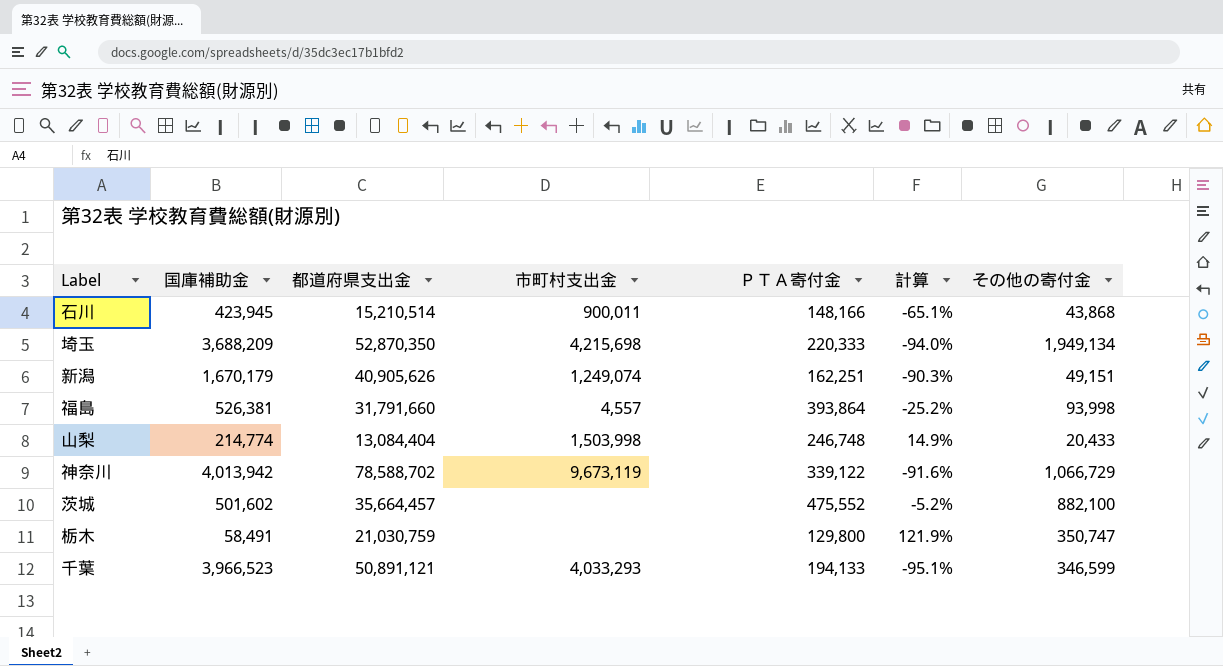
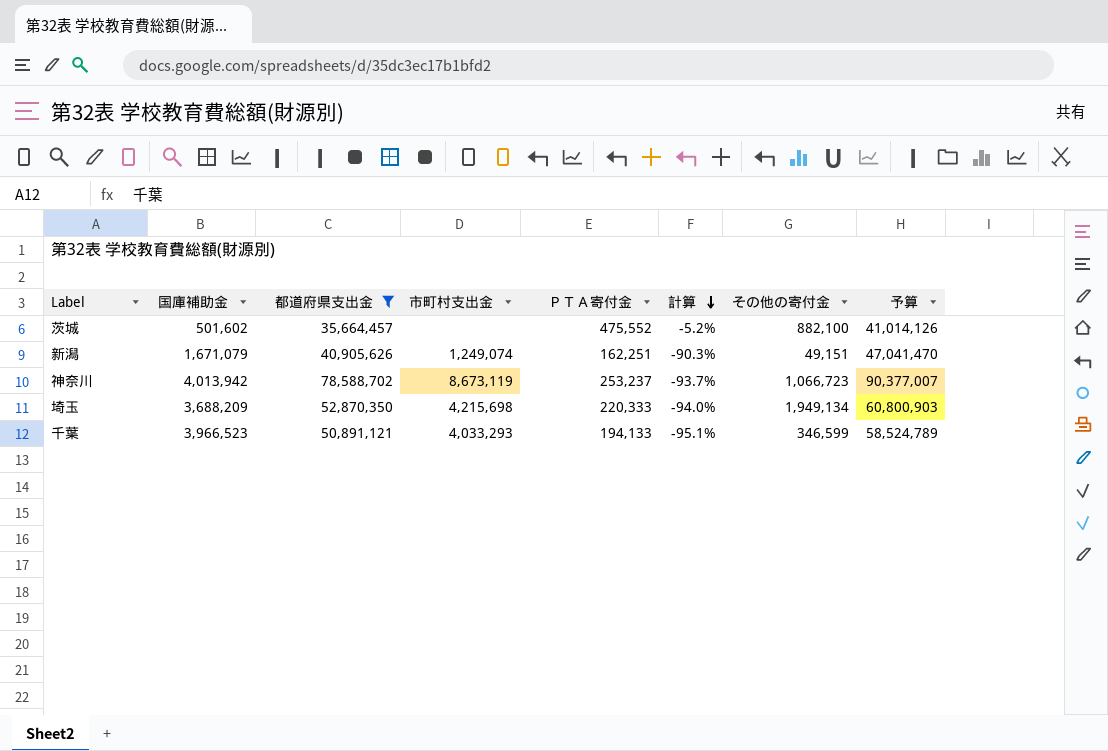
filter: none -> 都道府県支出金 >= 35,664,457
row order: none -> 計算 descending
column 予算 | formula: none -> [都道府県支出金] * 1.15
新潟 | 国庫補助金: 1,670,179 -> 1,671,079
神奈川 | 市町村支出金: 9,673,119 -> 8,673,119
神奈川 | ＰＴＡ寄付金: 339,122 -> 253,237
神奈川 | 計算: -91.6% -> -93.7%
神奈川 | その他の寄付金: 1,066,729 -> 1,066,723

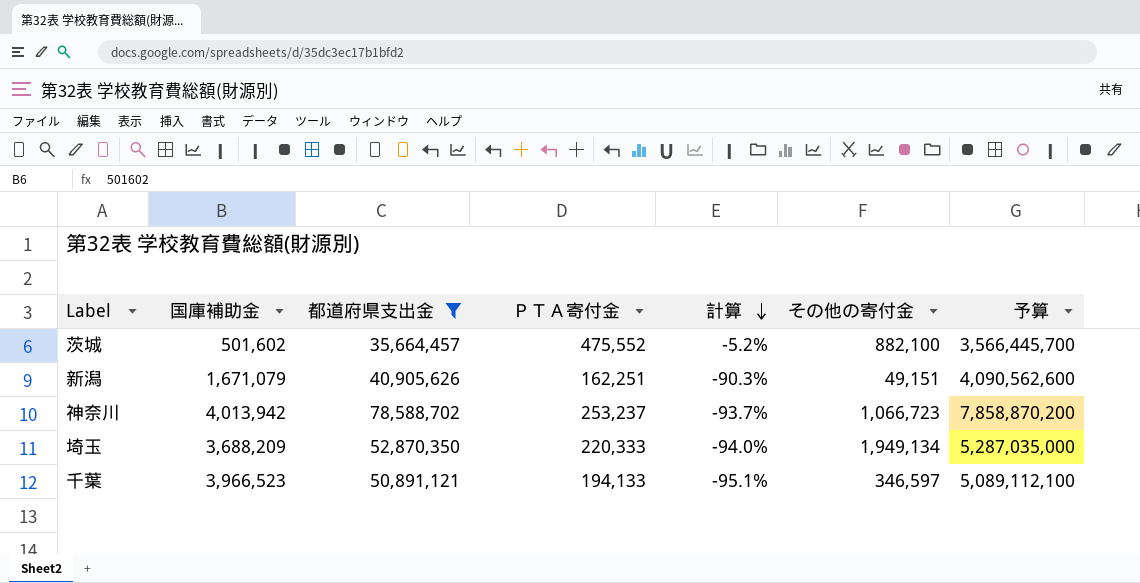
column 市町村支出金 | position: 4 -> none
column 予算 | formula: [都道府県支出金] * 1.15 -> [都道府県支出金] * 100
千葉 | その他の寄付金: 346,599 -> 346,597

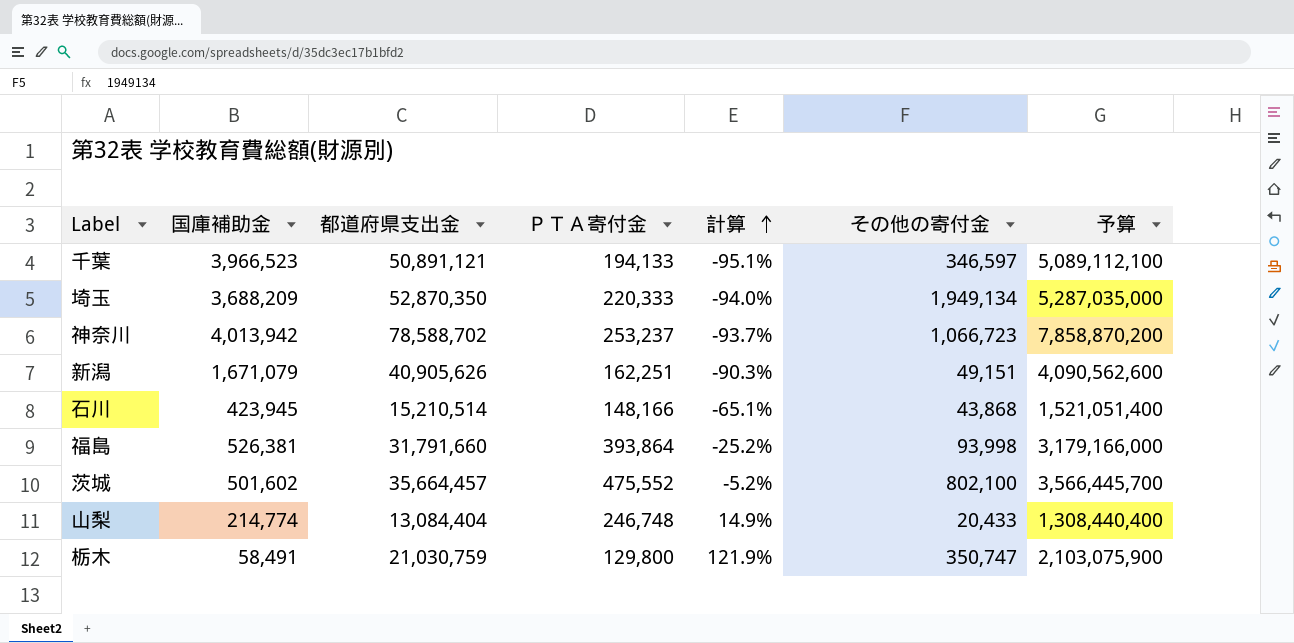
filter: 都道府県支出金 >= 35,664,457 -> none
row order: 計算 descending -> 計算 ascending
茨城 | その他の寄付金: 882,100 -> 802,100

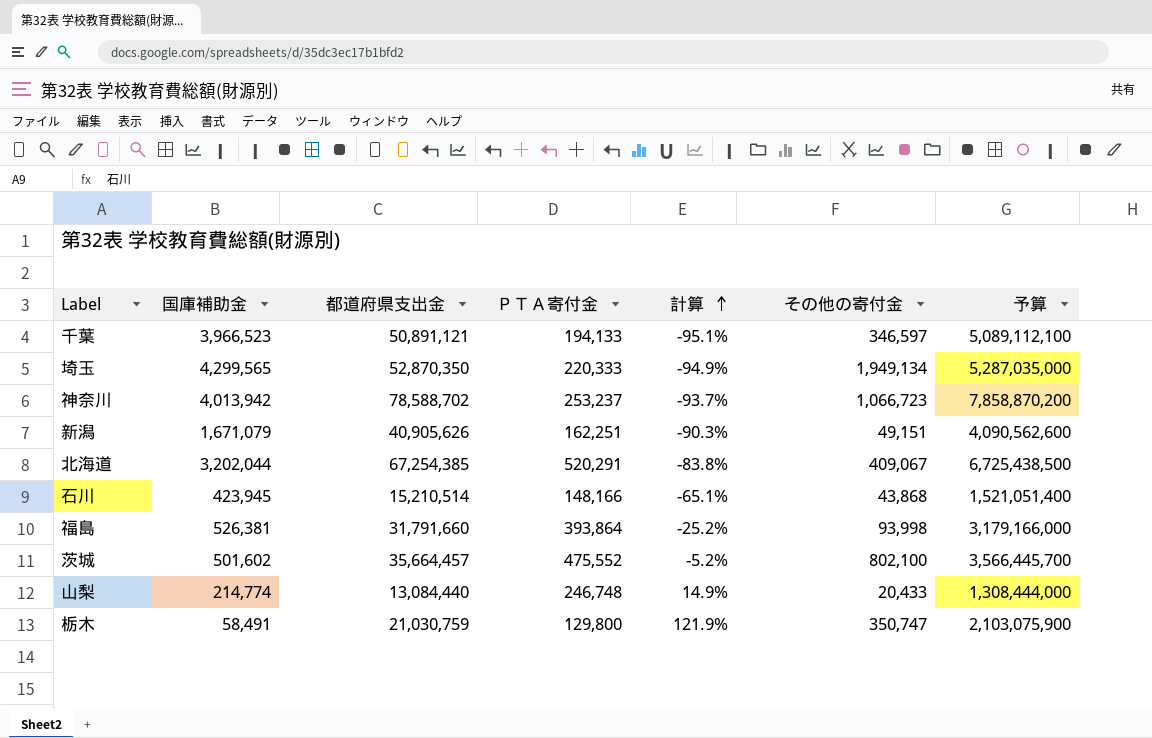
埼玉 | 国庫補助金: 3,688,209 -> 4,299,565
埼玉 | 計算: -94.0% -> -94.9%
row 北海道: none -> 3,202,044 | 67,254,385 | 520,291 | -83.8% | 409,067 | 6,725,438,500
山梨 | 都道府県支出金: 13,084,404 -> 13,084,440
山梨 | 予算: 1,308,440,400 -> 1,308,444,000

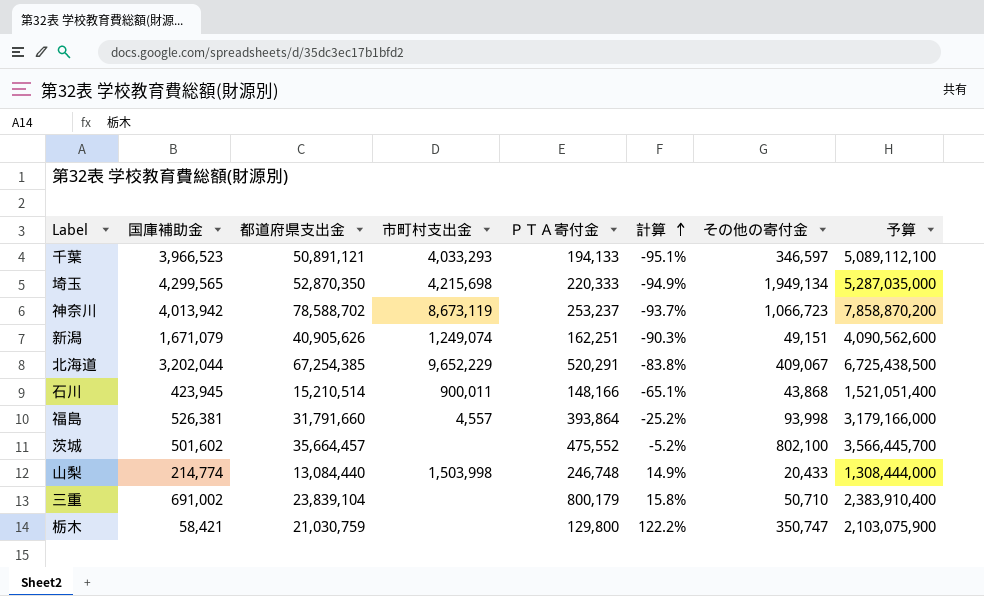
column 市町村支出金 | position: none -> 4
row 三重: none -> 691,002 | 23,839,104 | none | 800,179 | 15.8% | 50,710 | 2,383,910,400
栃木 | 国庫補助金: 58,491 -> 58,421
栃木 | 計算: 121.9% -> 122.2%

